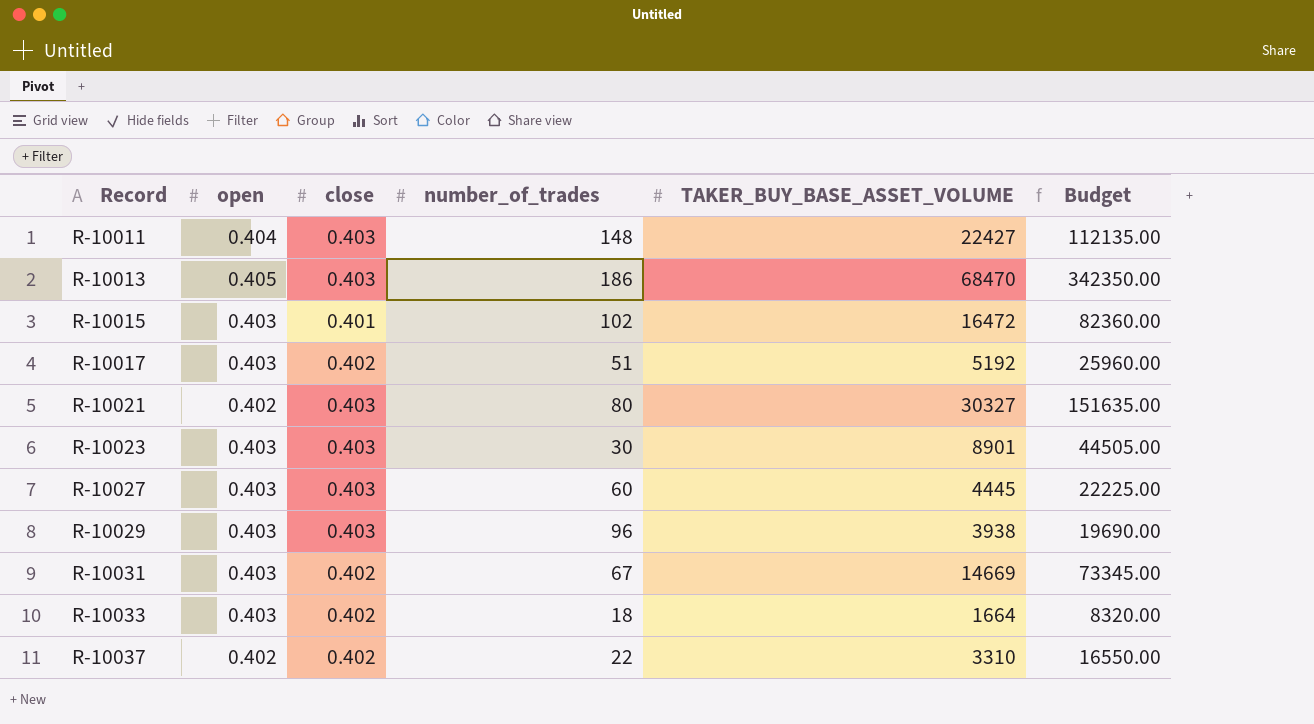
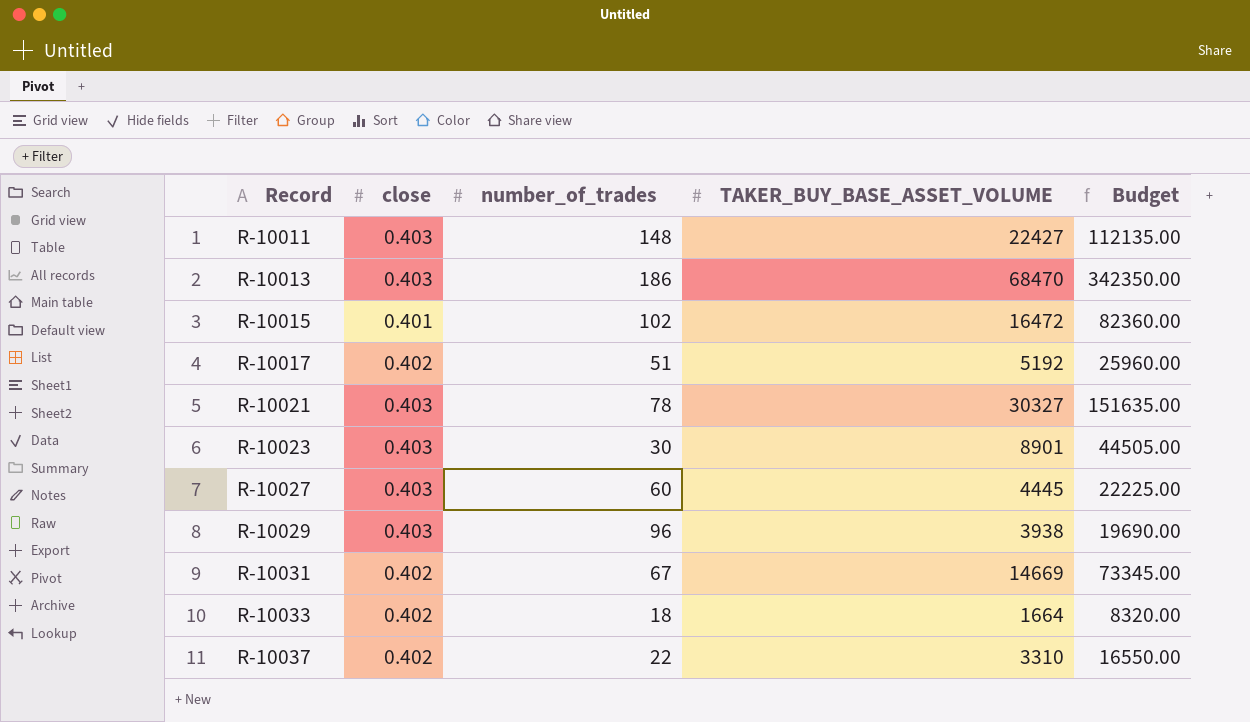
column open | position: 2 -> none
R-10021 | number_of_trades: 80 -> 78

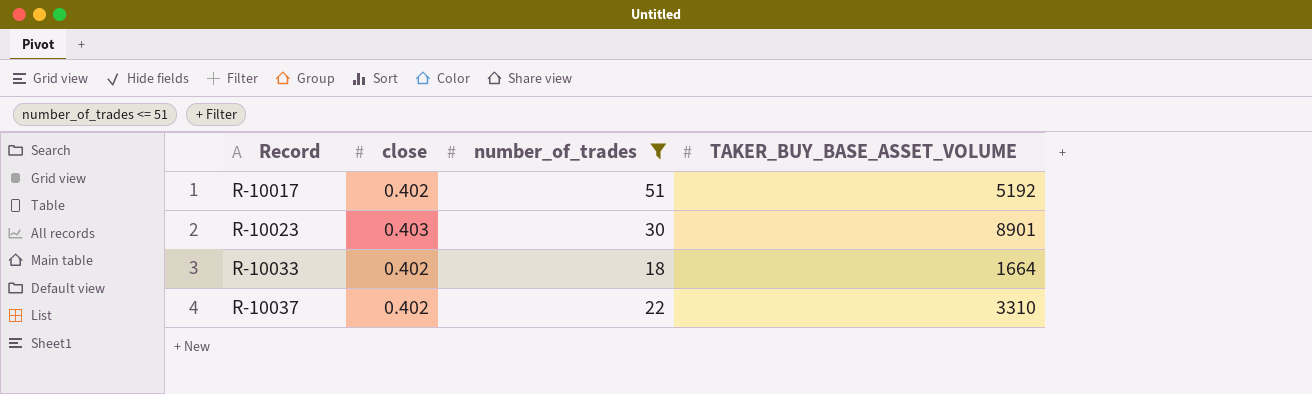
filter: none -> number_of_trades <= 51
column Budget | formula: [TAKER_BUY_BASE_ASSET_VOLUME] * 5 -> none

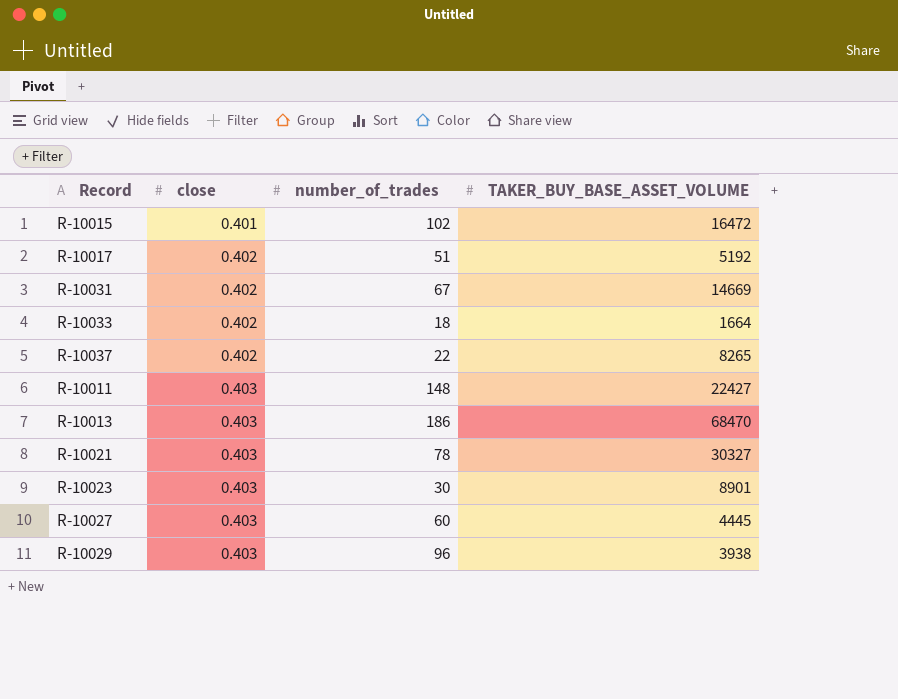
filter: number_of_trades <= 51 -> none
row order: Record ascending -> close ascending
R-10037 | TAKER_BUY_BASE_ASSET_VOLUME: 3310 -> 8265

